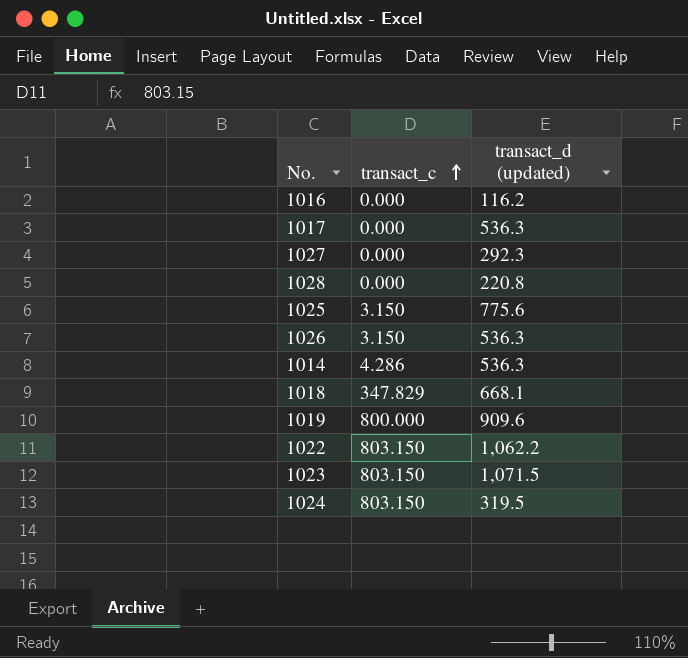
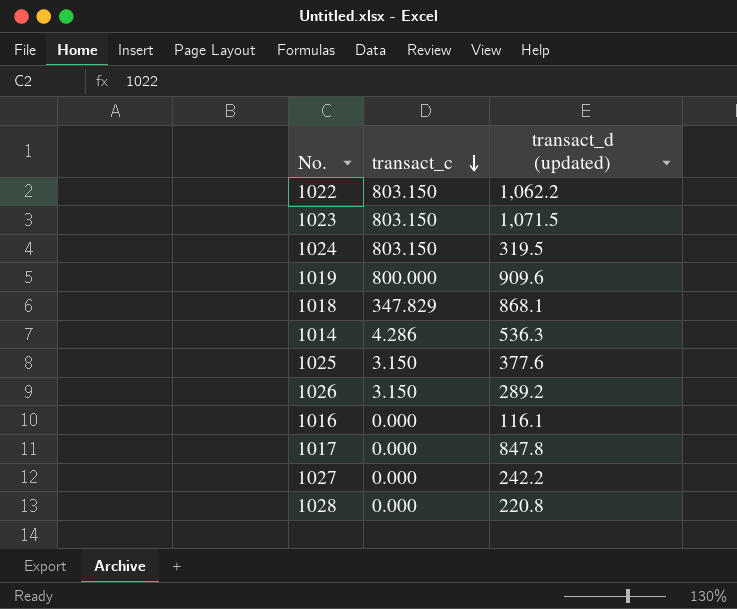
row order: transact_c ascending -> transact_c descending
1018 | transact_d (updated): 668.1 -> 868.1
1025 | transact_d (updated): 775.6 -> 377.6
1026 | transact_d (updated): 536.3 -> 289.2
1016 | transact_d (updated): 116.2 -> 116.1
1017 | transact_d (updated): 536.3 -> 847.8
1027 | transact_d (updated): 292.3 -> 242.2

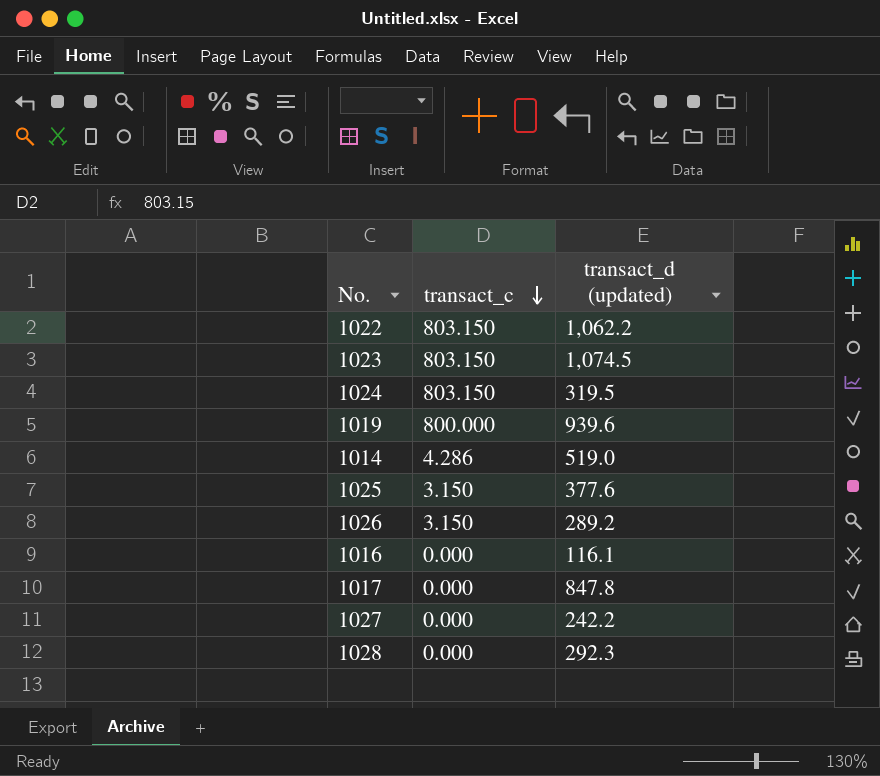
row 1018: 347.829 | 868.1 -> none
1023 | transact_d (updated): 1,071.5 -> 1,074.5
1019 | transact_d (updated): 909.6 -> 939.6
1014 | transact_d (updated): 536.3 -> 519.0
1028 | transact_d (updated): 220.8 -> 292.3

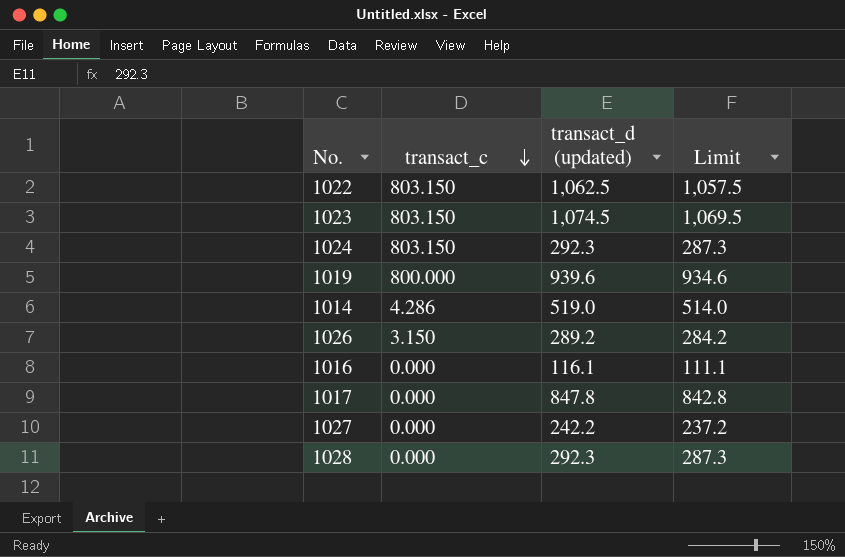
column Limit | formula: none -> [transact_d (updated)] - 5
row 1025: 3.150 | 377.6 -> none
1022 | transact_d (updated): 1,062.2 -> 1,062.5
1024 | transact_d (updated): 319.5 -> 292.3

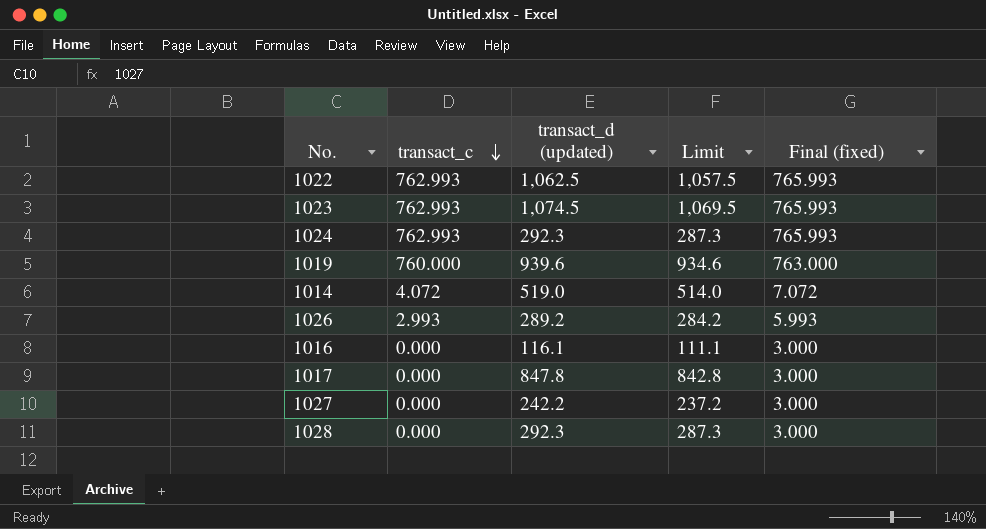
column Final (fixed) | formula: none -> [transact_c] + 3
1022 | transact_c: 803.150 -> 762.993
1023 | transact_c: 803.150 -> 762.993
1024 | transact_c: 803.150 -> 762.993
1019 | transact_c: 800.000 -> 760.000
1014 | transact_c: 4.286 -> 4.072
1026 | transact_c: 3.150 -> 2.993

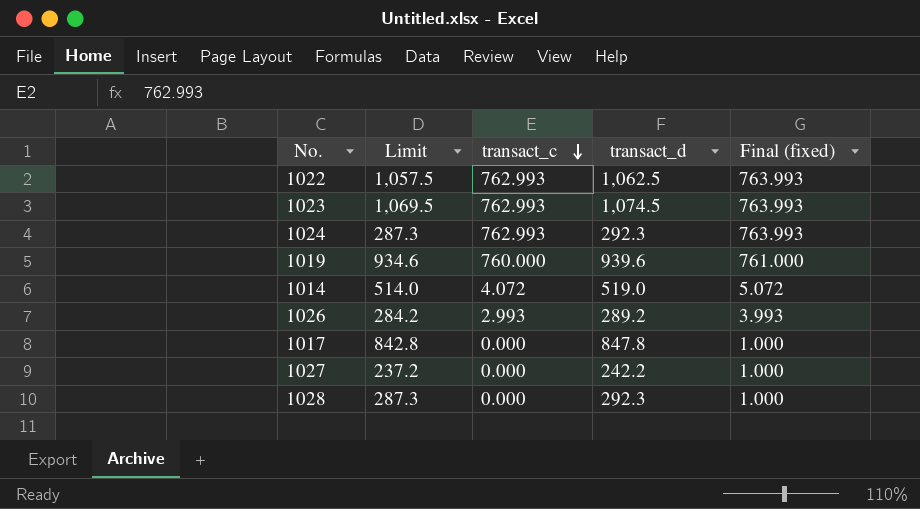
column Limit | position: 4 -> 2
column name: transact_d (updated) -> transact_d
column Final (fixed) | formula: [transact_c] + 3 -> [transact_c] + 1
row 1016: 0.000 | 116.1 | 111.1 | 3.000 -> none

